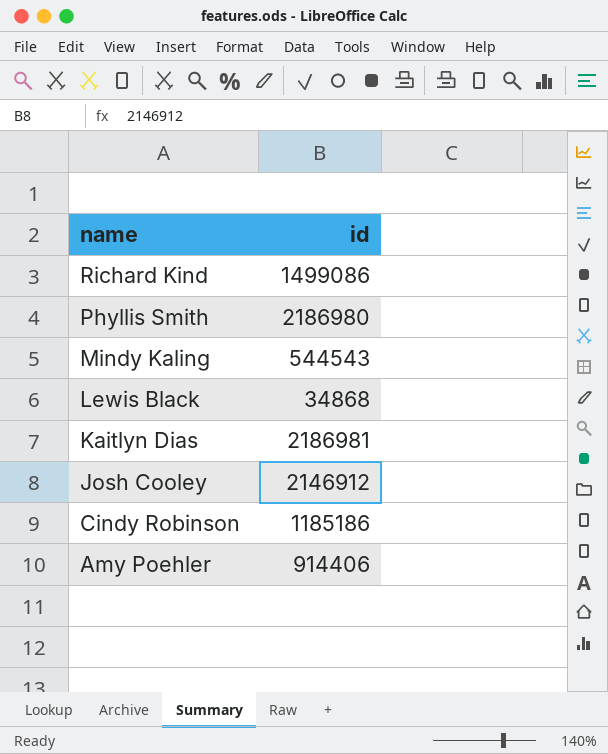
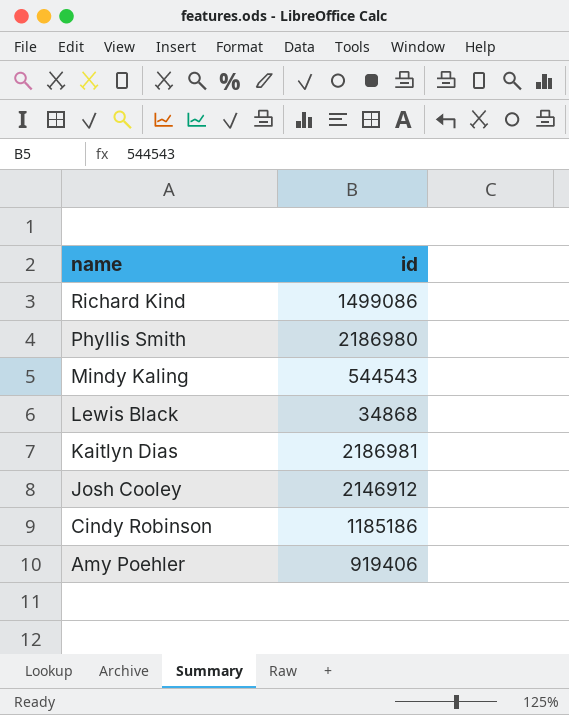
Amy Poehler | id: 914406 -> 919406

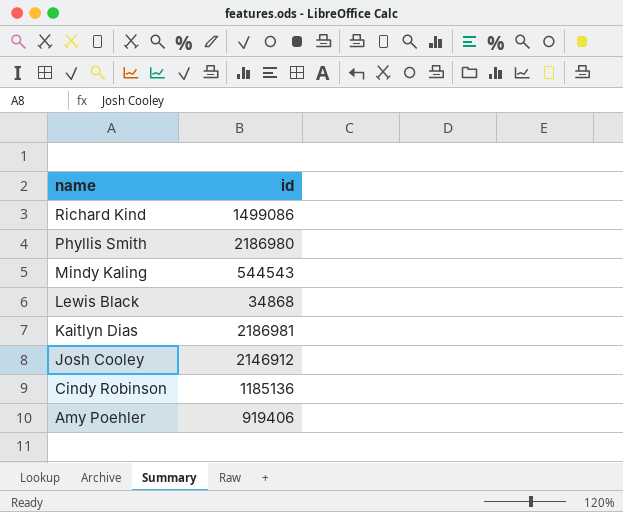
Cindy Robinson | id: 1185186 -> 1185136

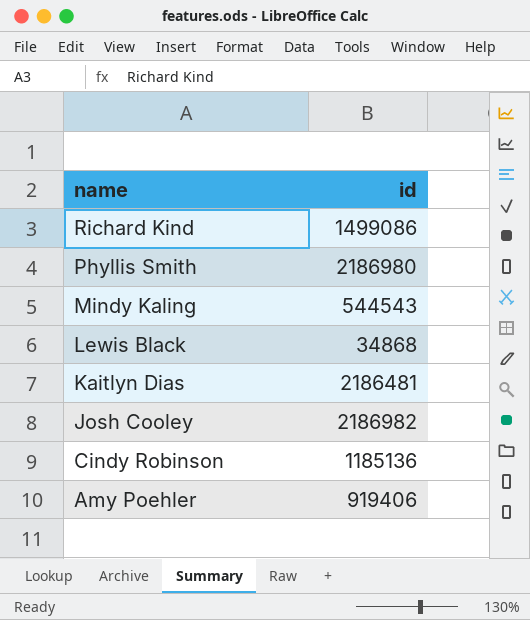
Kaitlyn Dias | id: 2186981 -> 2186481
Josh Cooley | id: 2146912 -> 2186982

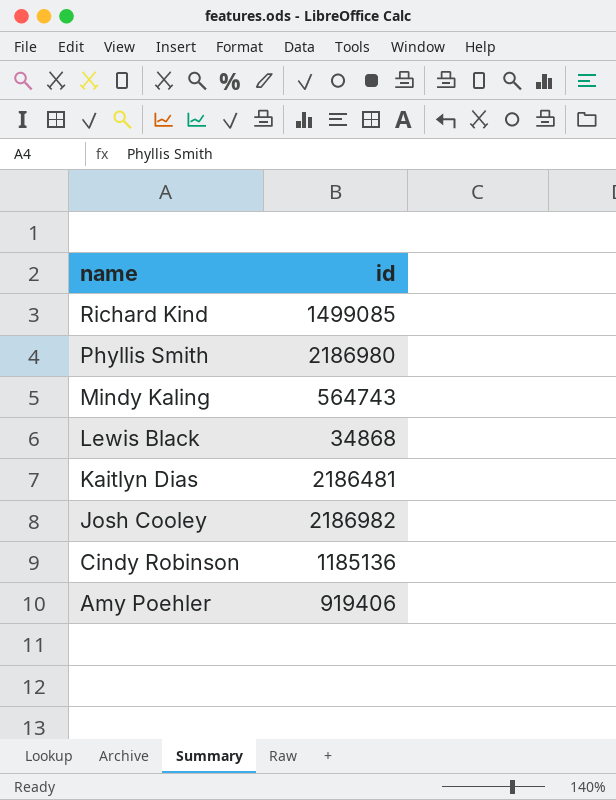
Richard Kind | id: 1499086 -> 1499085
Mindy Kaling | id: 544543 -> 564743

